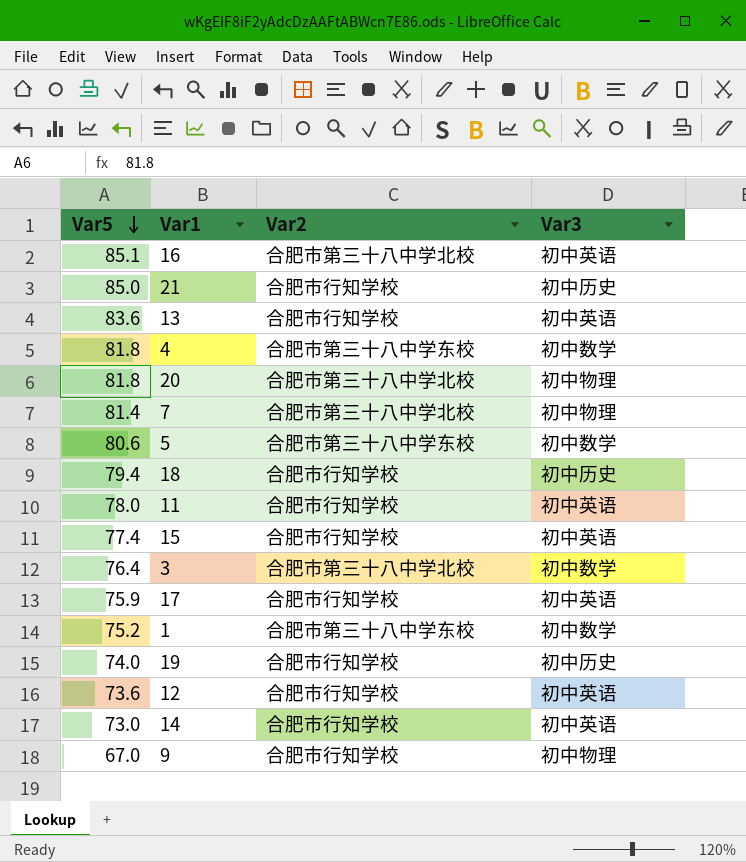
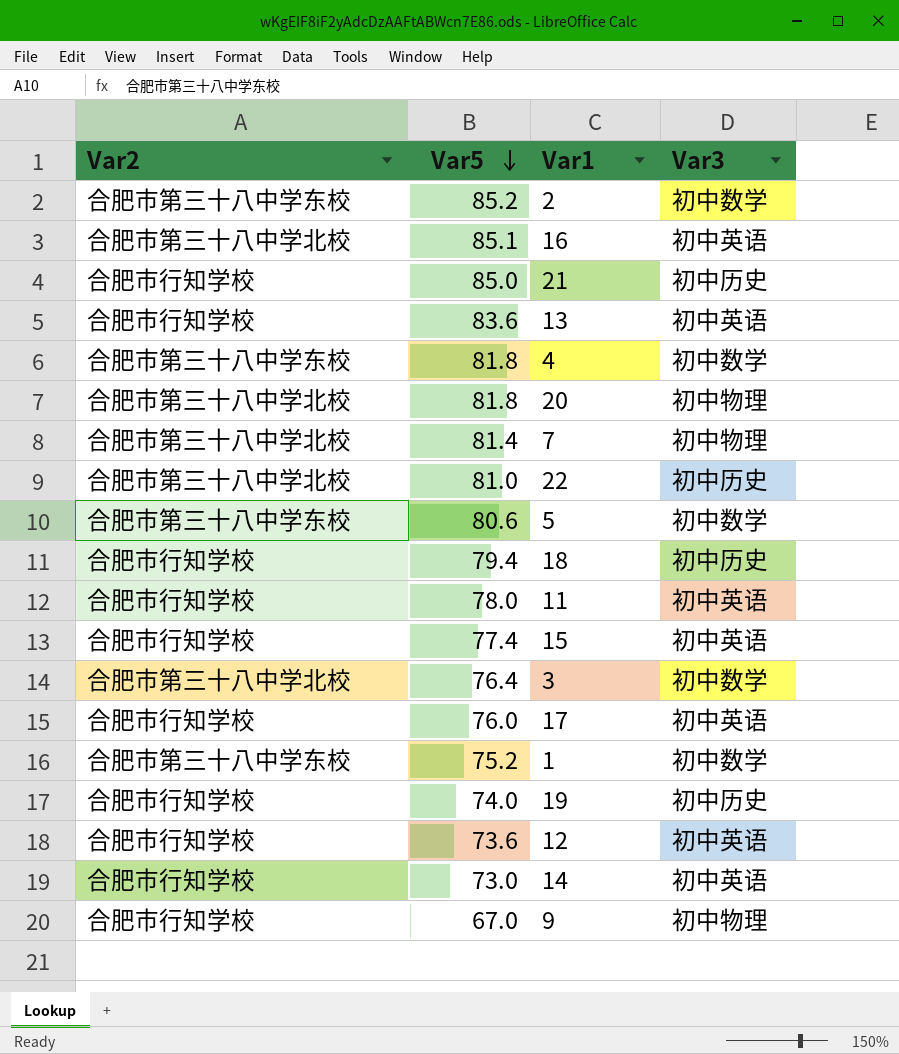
column Var2 | position: 3 -> 1
row 2: none -> 合肥市第三十八中学东校 | 85.2 | 初中数学
row 22: none -> 合肥市第三十八中学北校 | 81.0 | 初中历史
17 | Var5: 75.9 -> 76.0

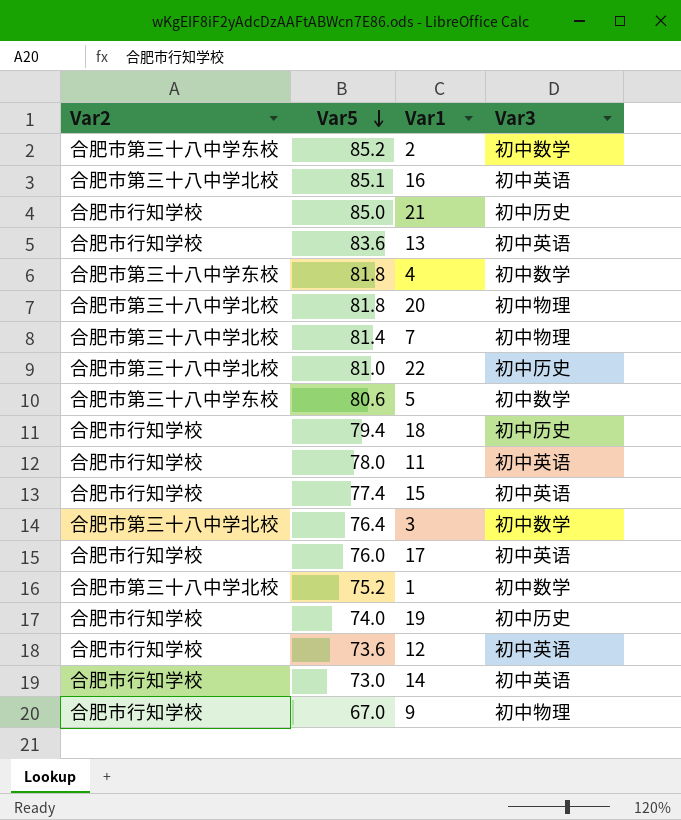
1 | Var2: 合肥市第三十八中学东校 -> 合肥市第三十八中学北校

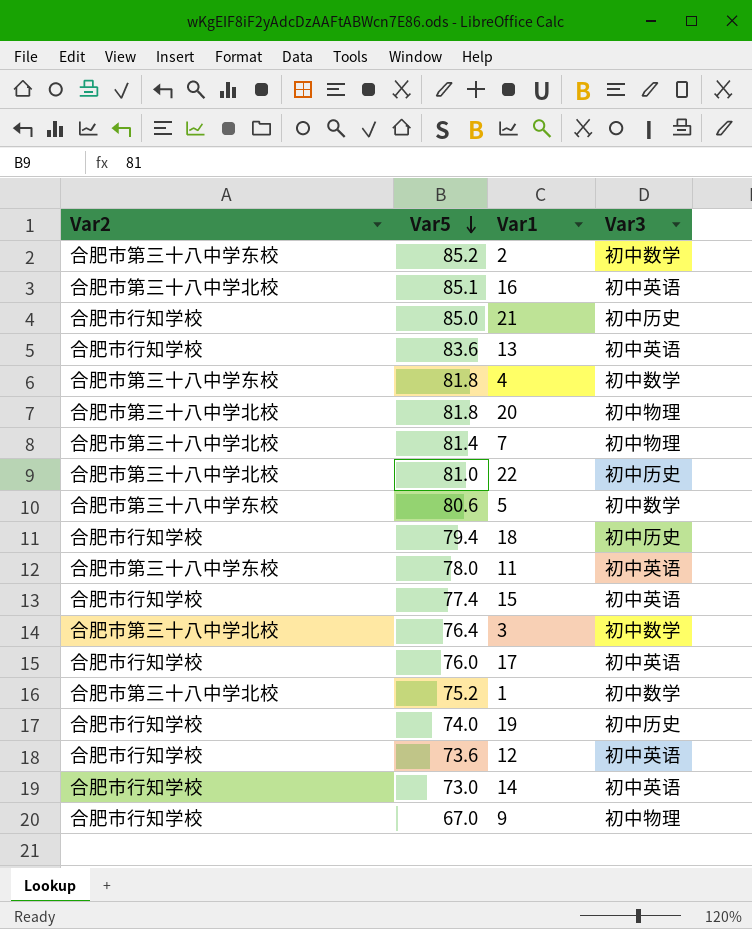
11 | Var2: 合肥市行知学校 -> 合肥市第三十八中学东校

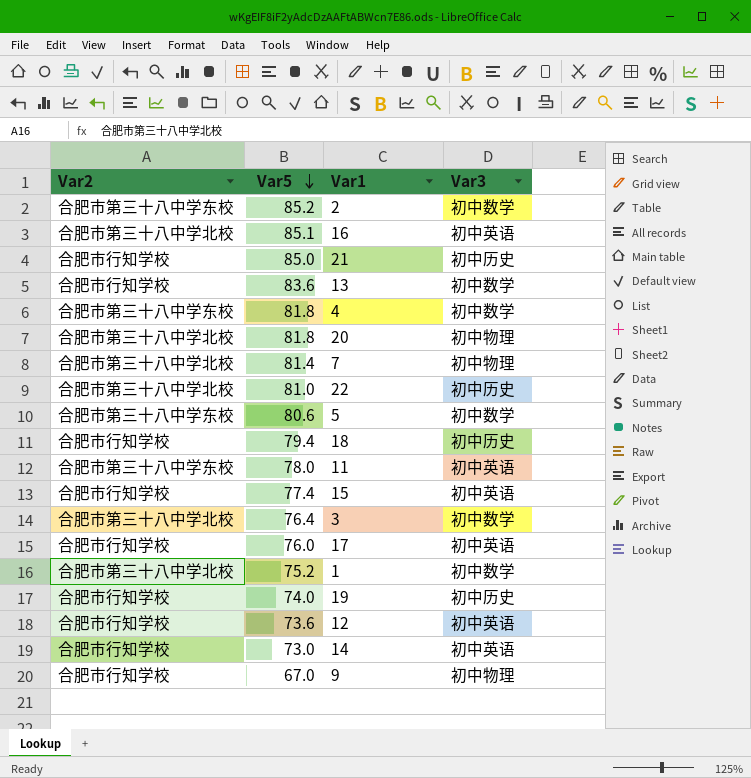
13 | Var3: 初中英语 -> 初中数学

